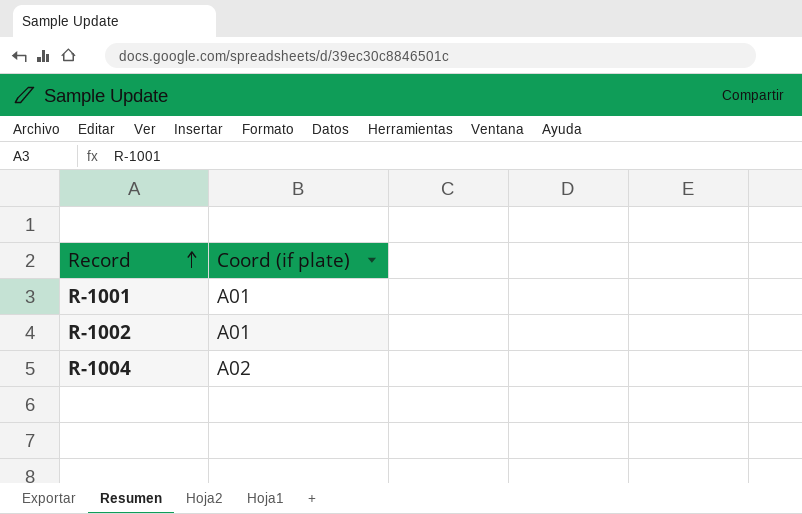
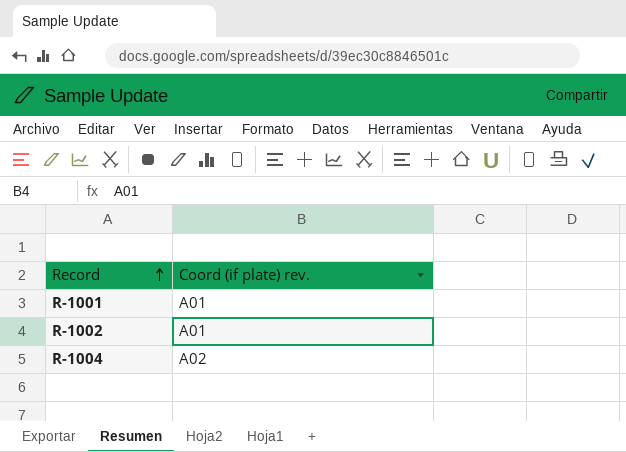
column name: Coord (if plate) -> Coord (if plate) rev.

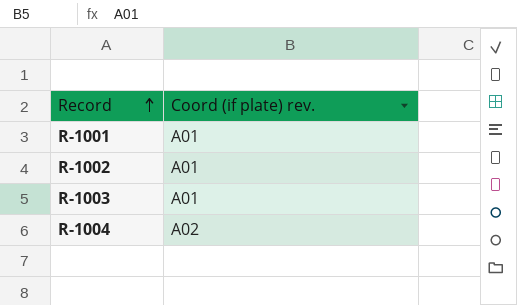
row R-1003: none -> A01

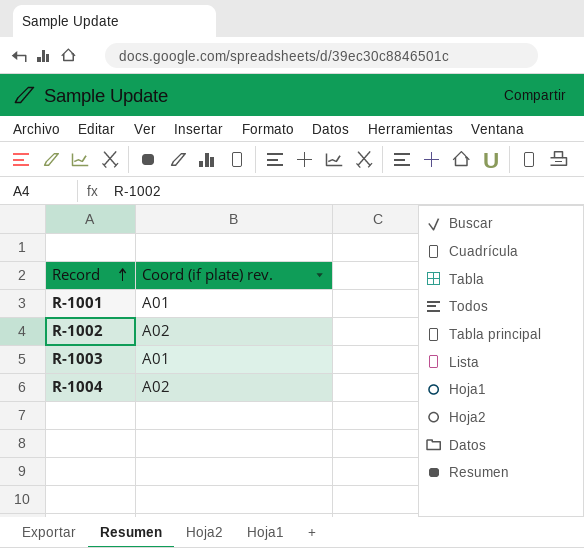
R-1002 | Coord (if plate) rev.: A01 -> A02

